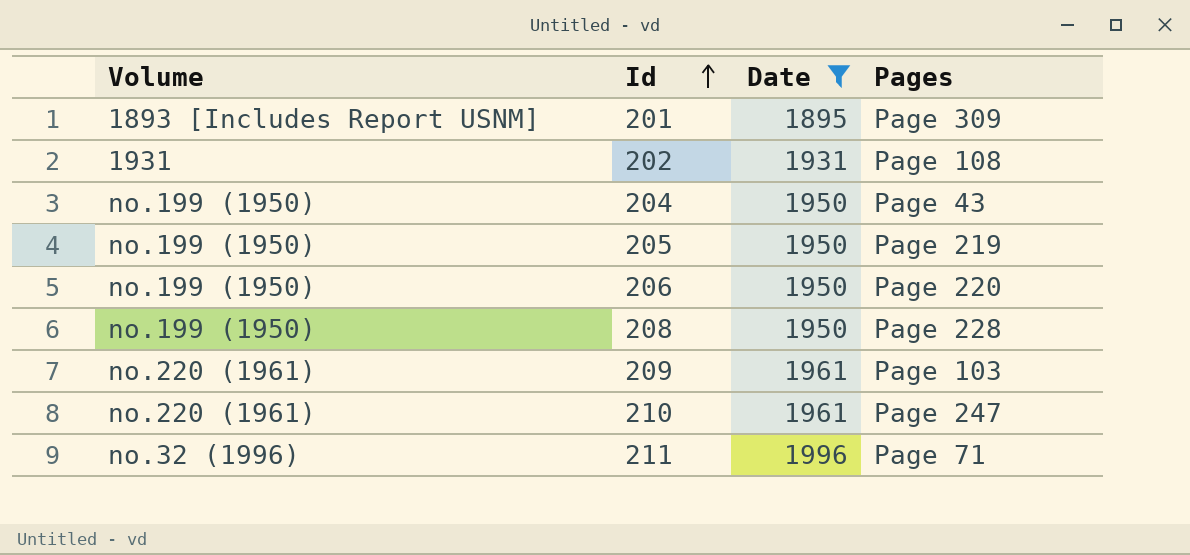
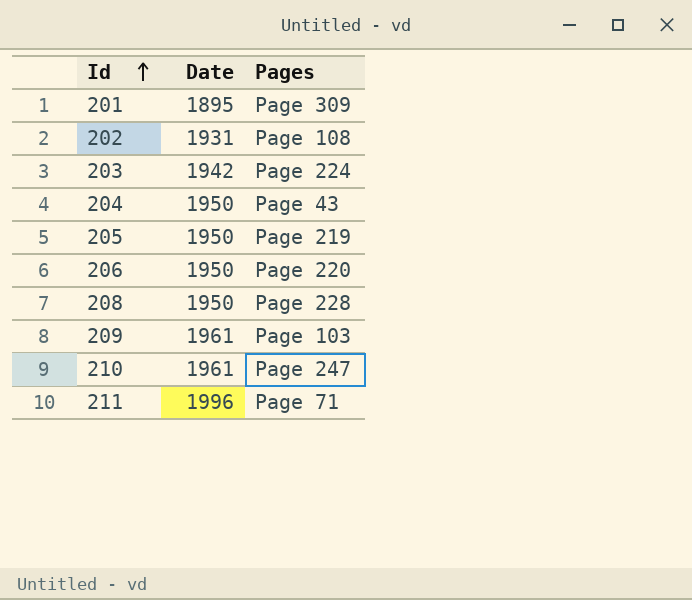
filter: Date != 1942 -> none
column Volume | position: 1 -> none

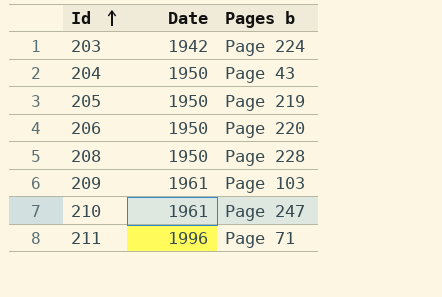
column name: Pages -> Pages b
row 201: 1895 | Page 309 -> none
row 202: 1931 | Page 108 -> none

